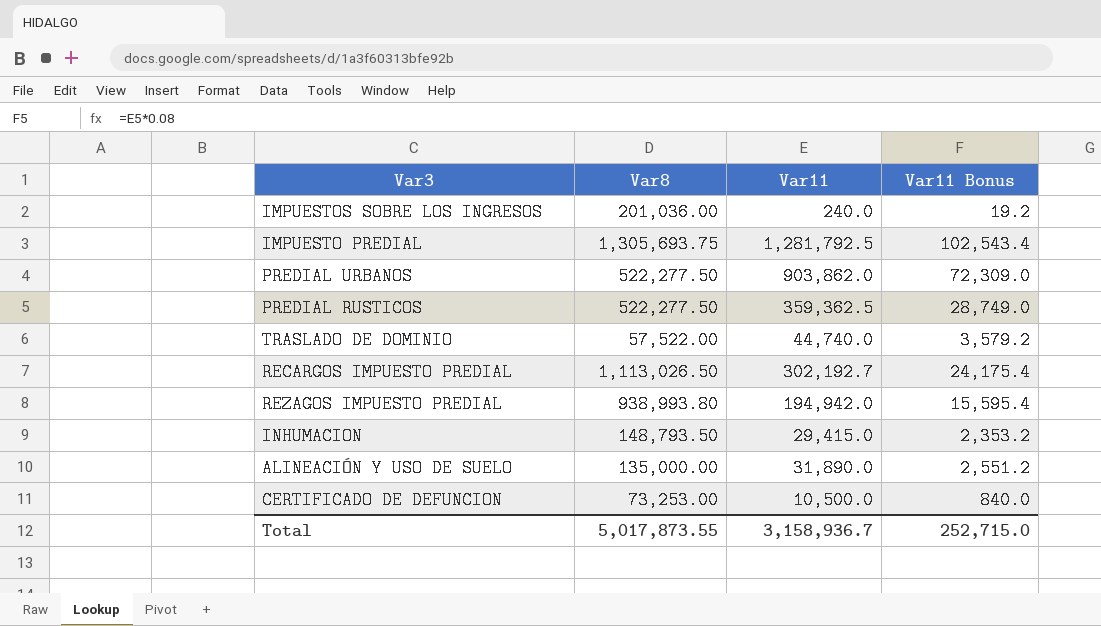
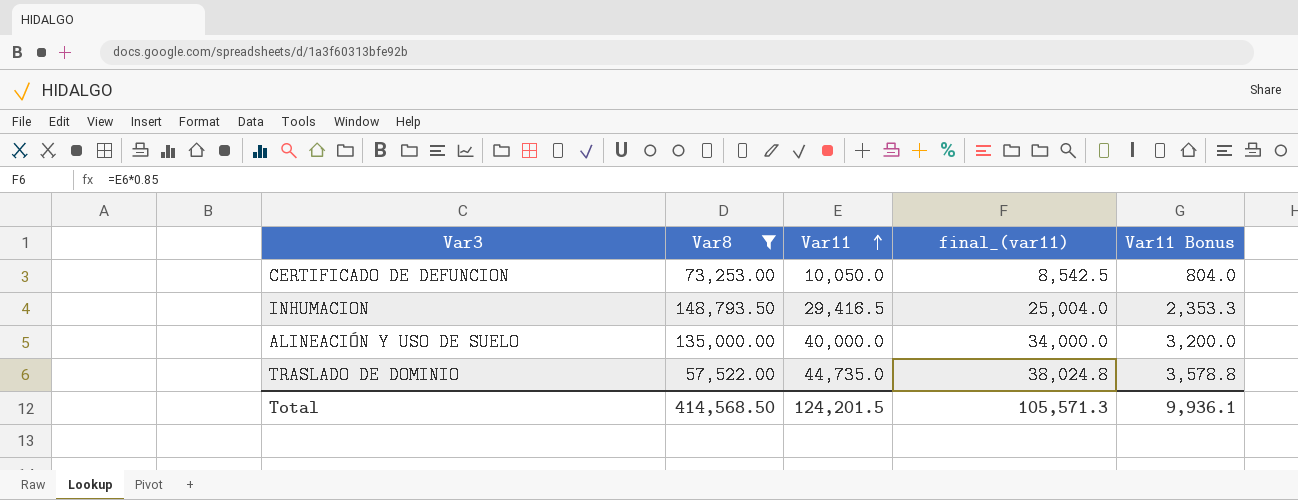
filter: none -> Var8 <= 148,793.50
row order: none -> Var11 ascending
column final_(var11) | formula: none -> [Var11] * 0.85
CERTIFICADO DE DEFUNCION | Var11: 10,500.0 -> 10,050.0
CERTIFICADO DE DEFUNCION | Var11 Bonus: 840.0 -> 804.0
INHUMACION | Var11: 29,415.0 -> 29,416.5
INHUMACION | Var11 Bonus: 2,353.2 -> 2,353.3
ALINEACIÓN Y USO DE SUELO | Var11: 31,890.0 -> 40,000.0
ALINEACIÓN Y USO DE SUELO | Var11 Bonus: 2,551.2 -> 3,200.0
TRASLADO DE DOMINIO | Var11: 44,740.0 -> 44,735.0
TRASLADO DE DOMINIO | Var11 Bonus: 3,579.2 -> 3,578.8
Total | Var8: 5,017,873.55 -> 414,568.50
Total | Var11: 3,158,936.7 -> 124,201.5
Total | Var11 Bonus: 252,715.0 -> 9,936.1

